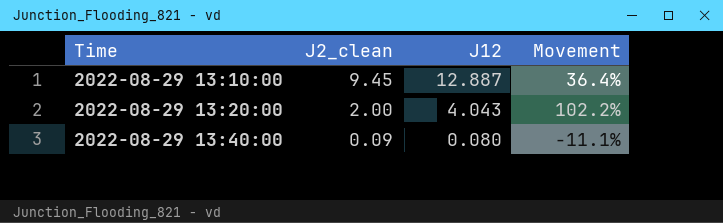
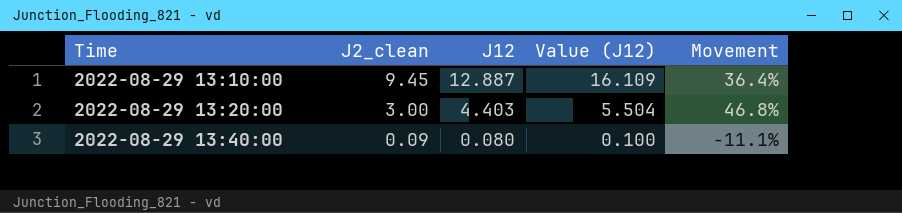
column Value (J12) | formula: none -> [J12] * 1.25
2022-08-29 13:20:00 | J2_clean: 2.00 -> 3.00
2022-08-29 13:20:00 | J12: 4.043 -> 4.403
2022-08-29 13:20:00 | Movement: 102.2% -> 46.8%

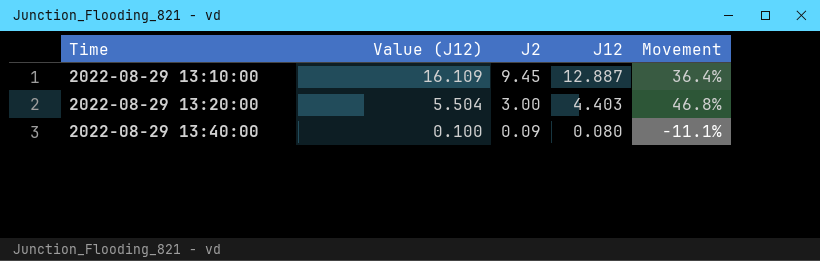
column Value (J12) | position: 4 -> 2
column name: J2_clean -> J2

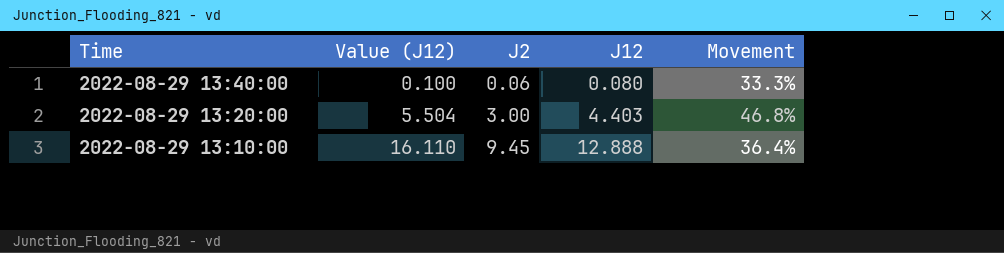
row order: Time ascending -> Time descending
2022-08-29 13:40:00 | J2: 0.09 -> 0.06
2022-08-29 13:40:00 | Movement: -11.1% -> 33.3%
2022-08-29 13:10:00 | Value (J12): 16.109 -> 16.110
2022-08-29 13:10:00 | J12: 12.887 -> 12.888

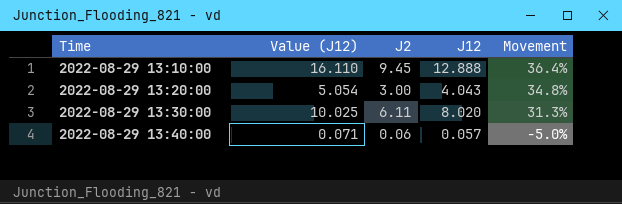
row order: Time descending -> Time ascending
2022-08-29 13:20:00 | Value (J12): 5.504 -> 5.054
2022-08-29 13:20:00 | J12: 4.403 -> 4.043
2022-08-29 13:20:00 | Movement: 46.8% -> 34.8%
row 2022-08-29 13:30:00: none -> 10.025 | 6.11 | 8.020 | 31.3%
2022-08-29 13:40:00 | Value (J12): 0.100 -> 0.071
2022-08-29 13:40:00 | J12: 0.080 -> 0.057
2022-08-29 13:40:00 | Movement: 33.3% -> -5.0%

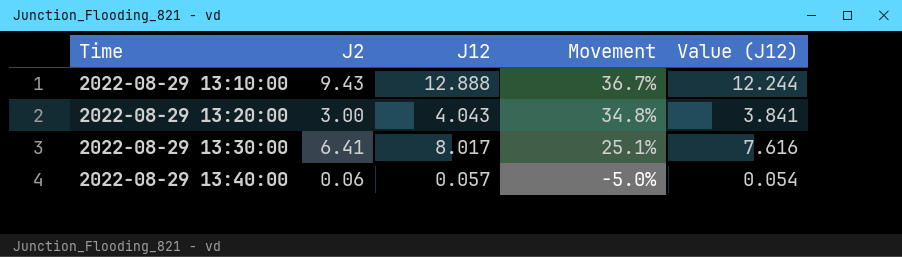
column Value (J12) | formula: [J12] * 1.25 -> [J12] * 0.95
column Value (J12) | position: 2 -> 5
2022-08-29 13:10:00 | J2: 9.45 -> 9.43
2022-08-29 13:10:00 | Movement: 36.4% -> 36.7%
2022-08-29 13:30:00 | J2: 6.11 -> 6.41
2022-08-29 13:30:00 | J12: 8.020 -> 8.017
2022-08-29 13:30:00 | Movement: 31.3% -> 25.1%

